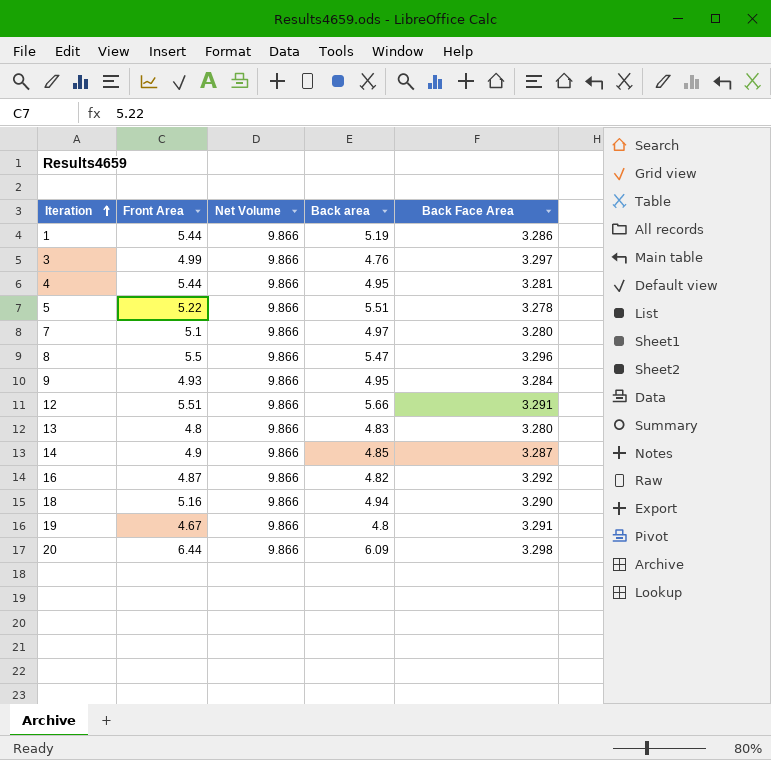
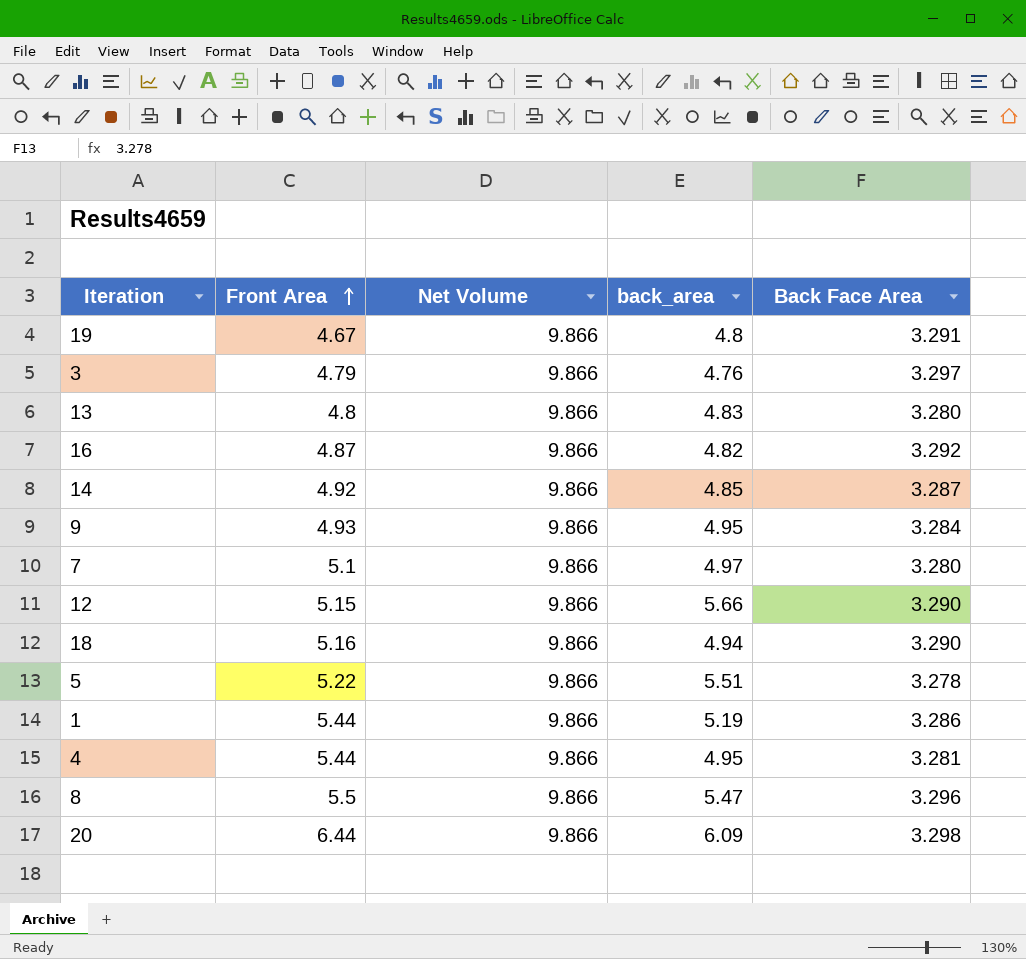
row order: Iteration ascending -> Front Area ascending
column name: Back area -> back_area
3 | Front Area: 4.99 -> 4.79
14 | Front Area: 4.9 -> 4.92
12 | Front Area: 5.51 -> 5.15
12 | Back Face Area: 3.291 -> 3.290

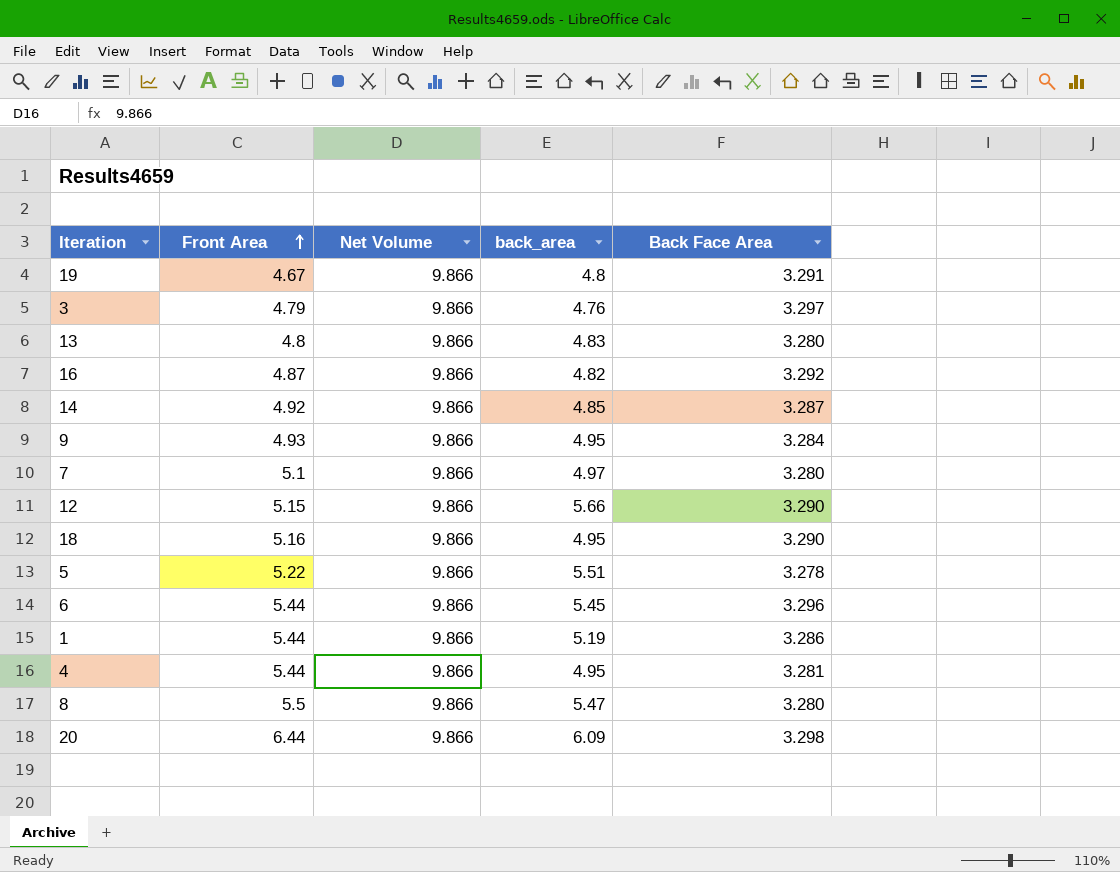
18 | back_area: 4.94 -> 4.95
row 6: none -> 5.44 | 9.866 | 5.45 | 3.296
8 | Back Face Area: 3.296 -> 3.280

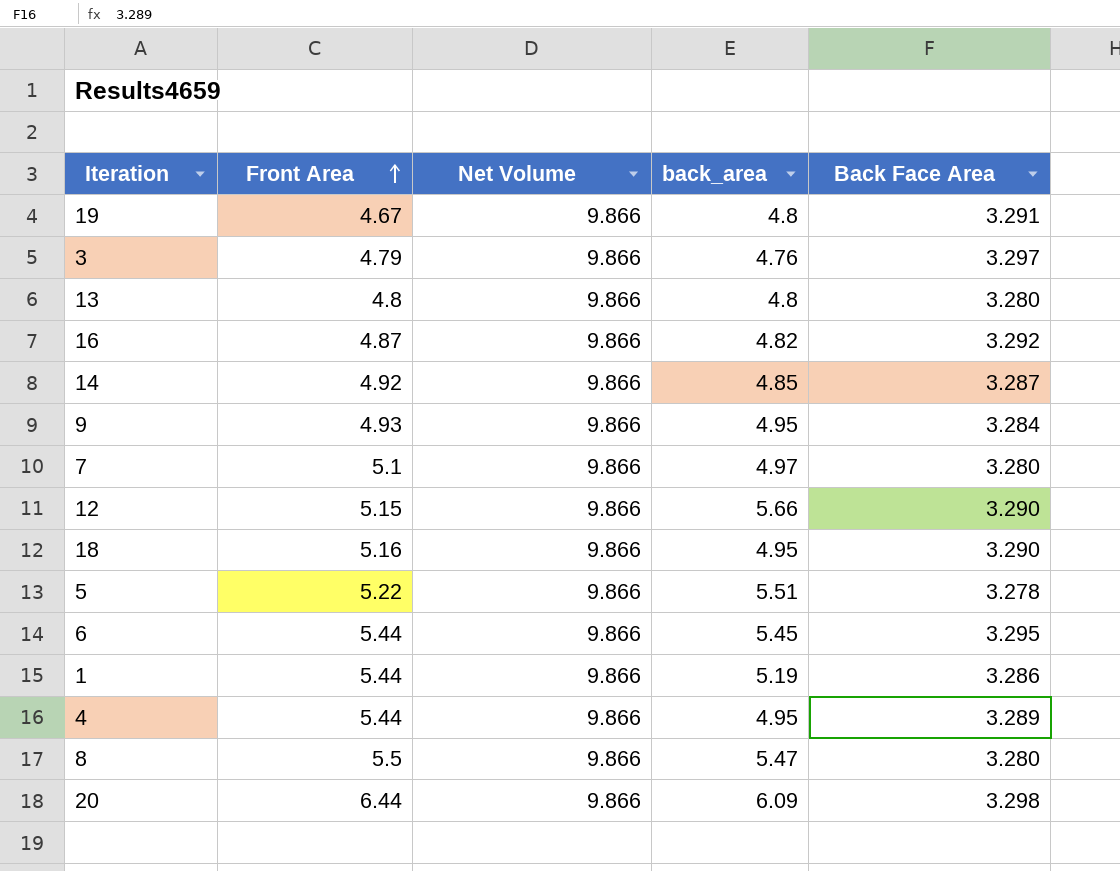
13 | back_area: 4.83 -> 4.8
6 | Back Face Area: 3.296 -> 3.295
4 | Back Face Area: 3.281 -> 3.289

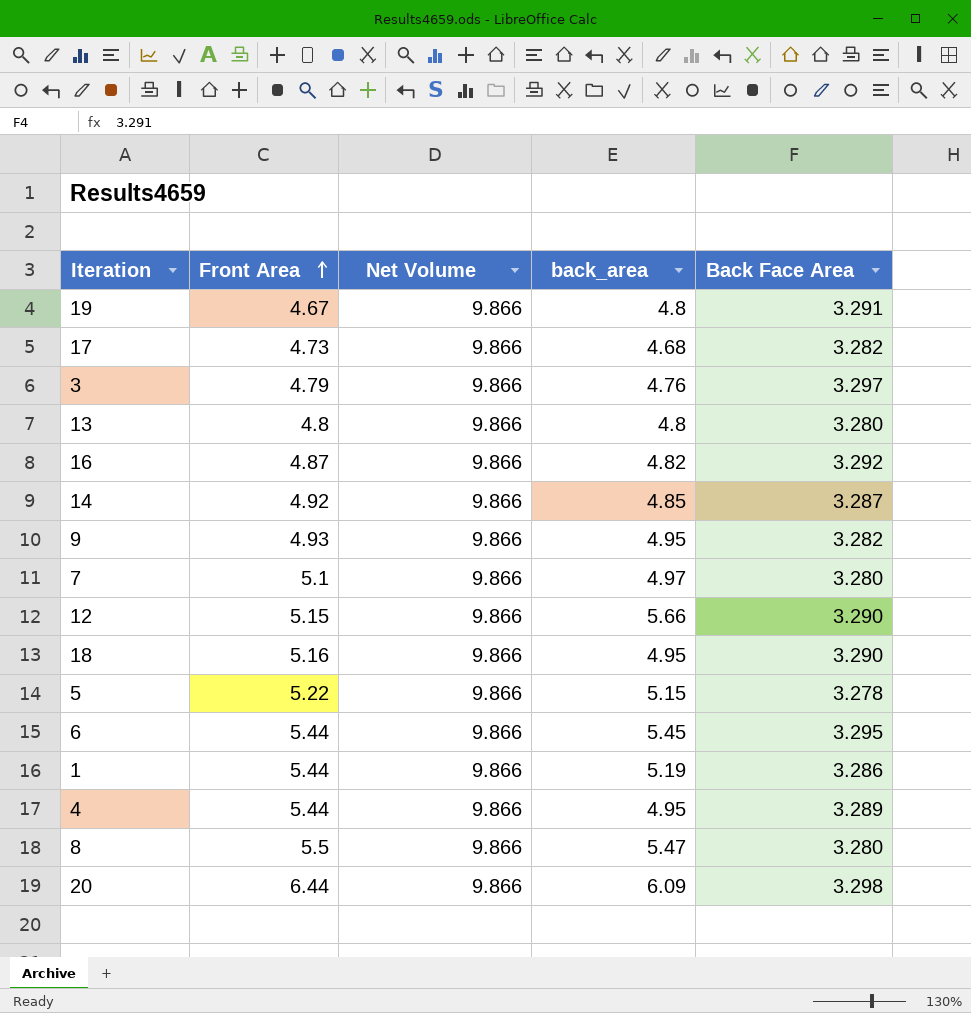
row 17: none -> 4.73 | 9.866 | 4.68 | 3.282
9 | Back Face Area: 3.284 -> 3.282
5 | back_area: 5.51 -> 5.15

